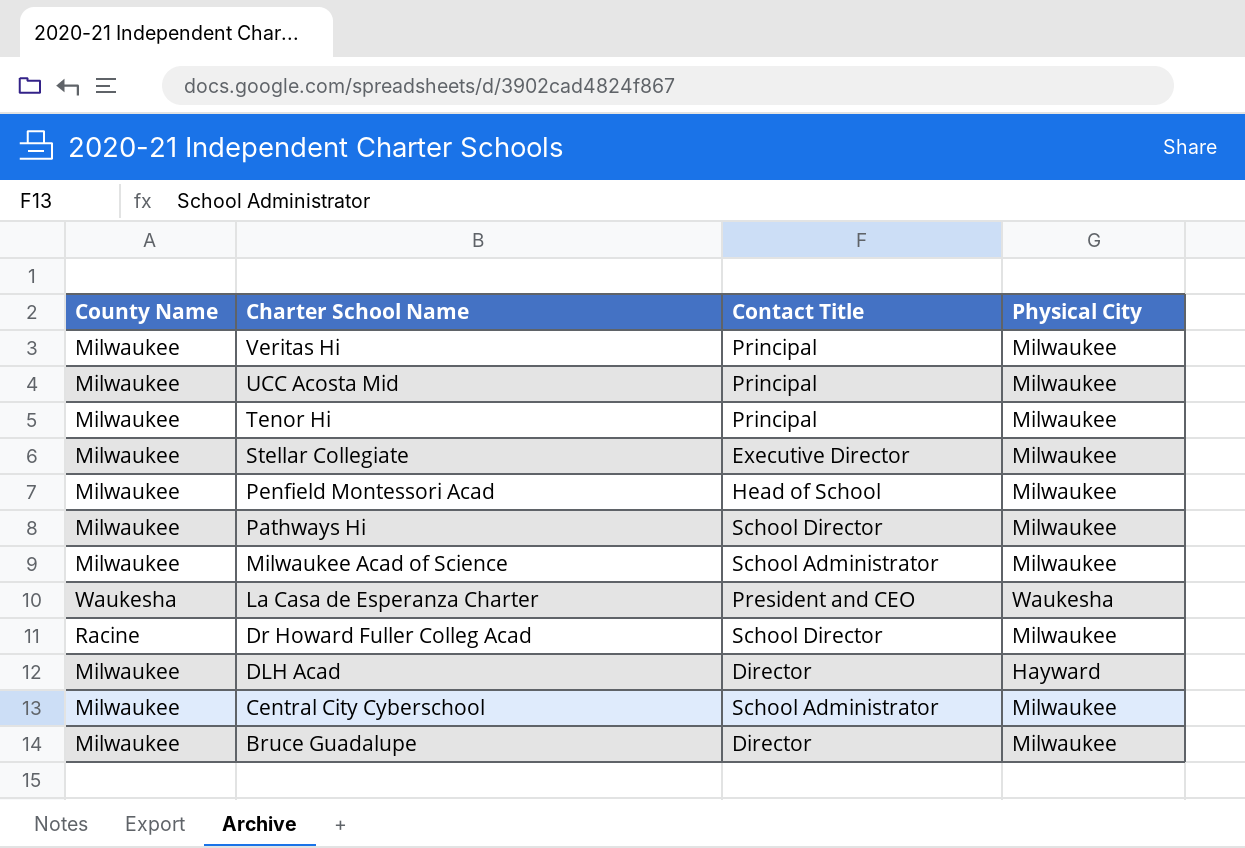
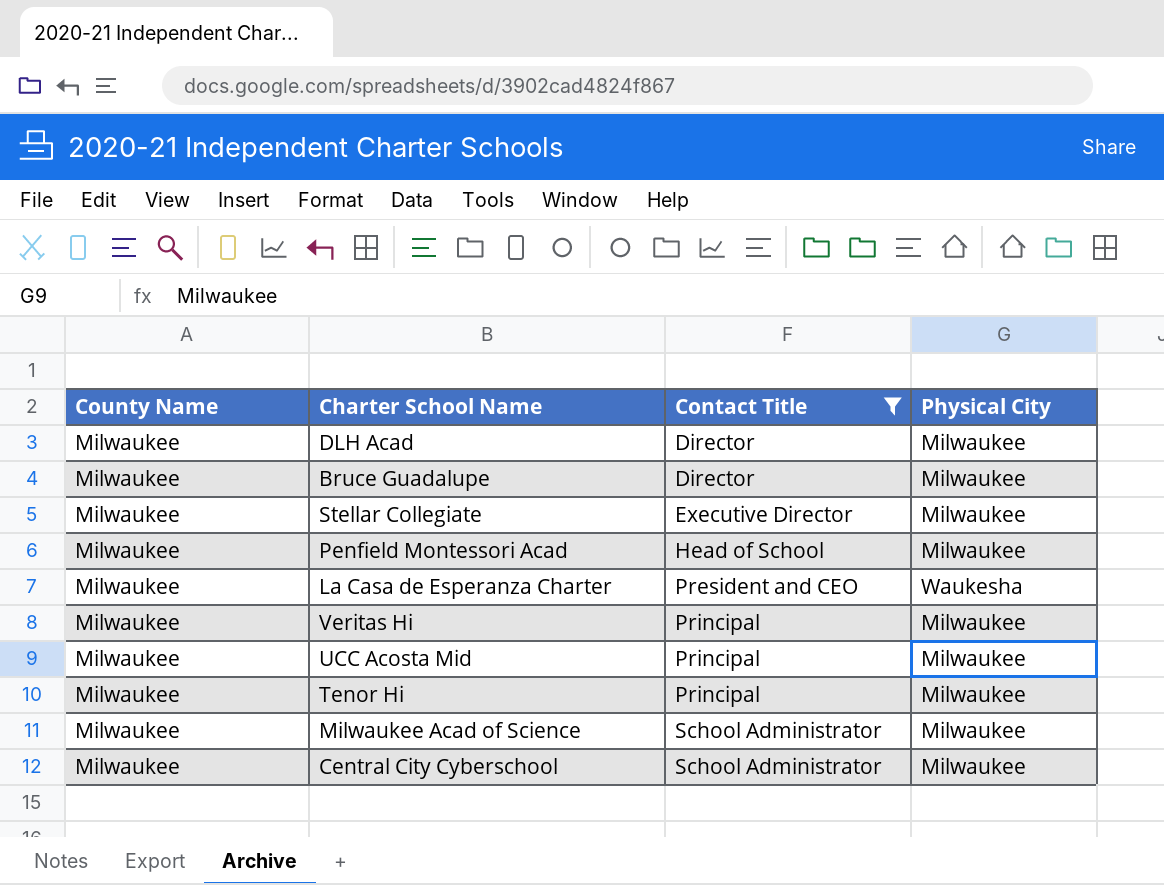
filter: none -> Contact Title != School Director
row order: Charter School Name descending -> Contact Title ascending
DLH Acad | Physical City: Hayward -> Milwaukee
La Casa de Esperanza Charter | County Name: Waukesha -> Milwaukee

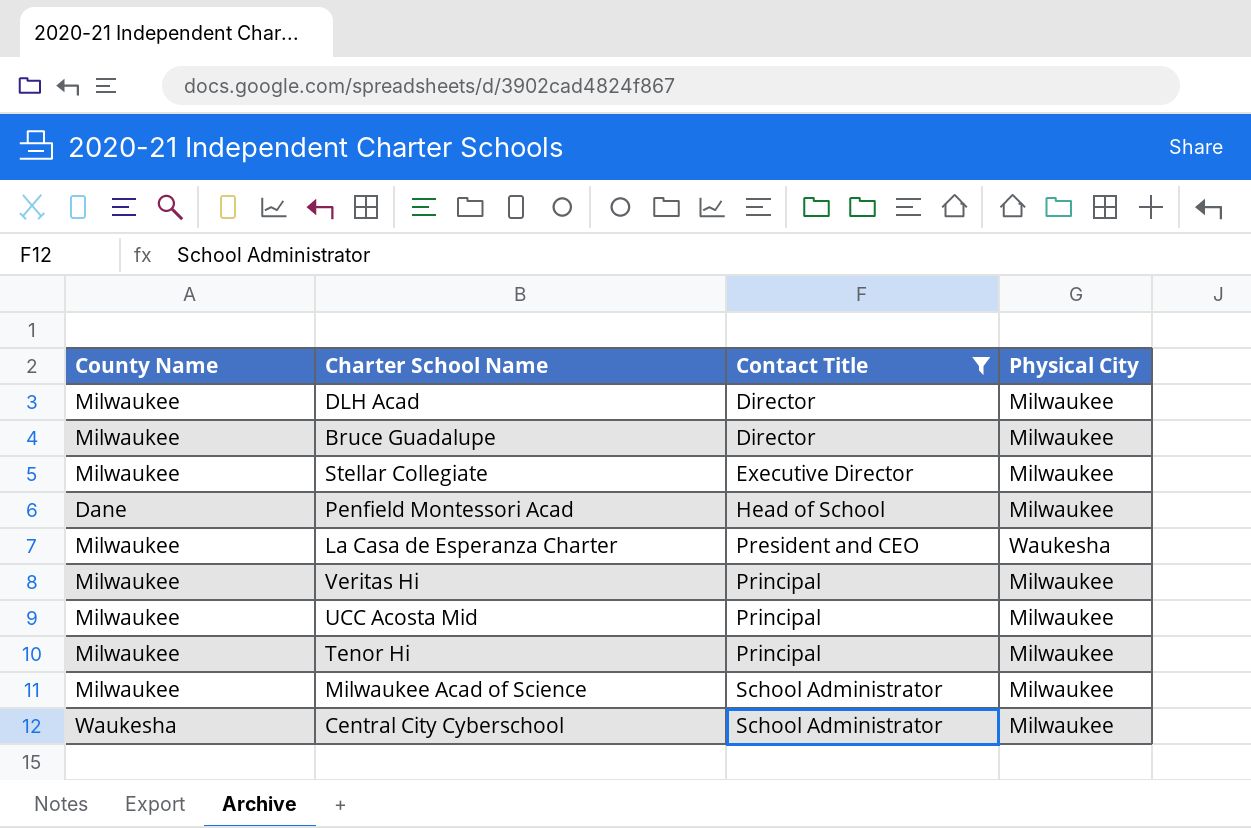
Penfield Montessori Acad | County Name: Milwaukee -> Dane
Central City Cyberschool | County Name: Milwaukee -> Waukesha

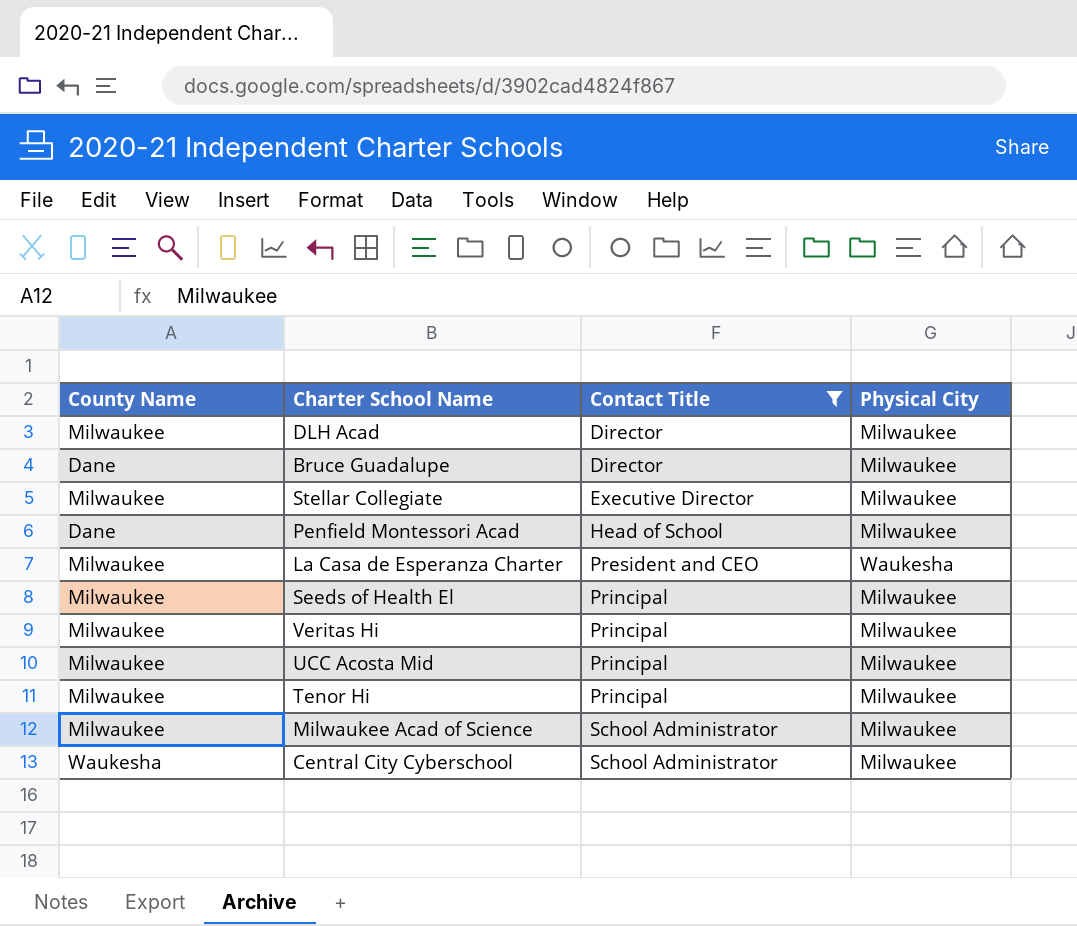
Bruce Guadalupe | County Name: Milwaukee -> Dane
row Seeds of Health El: none -> Milwaukee | Principal | Milwaukee

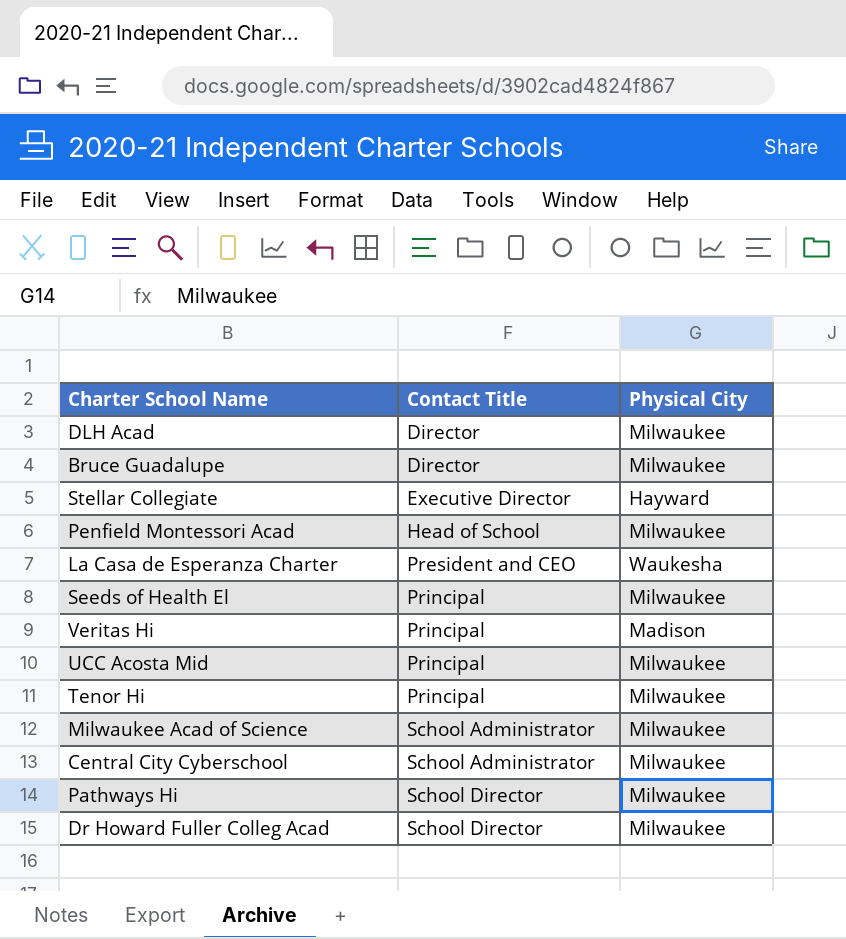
filter: Contact Title != School Director -> none
column County Name | position: 1 -> none
Stellar Collegiate | Physical City: Milwaukee -> Hayward
Veritas Hi | Physical City: Milwaukee -> Madison

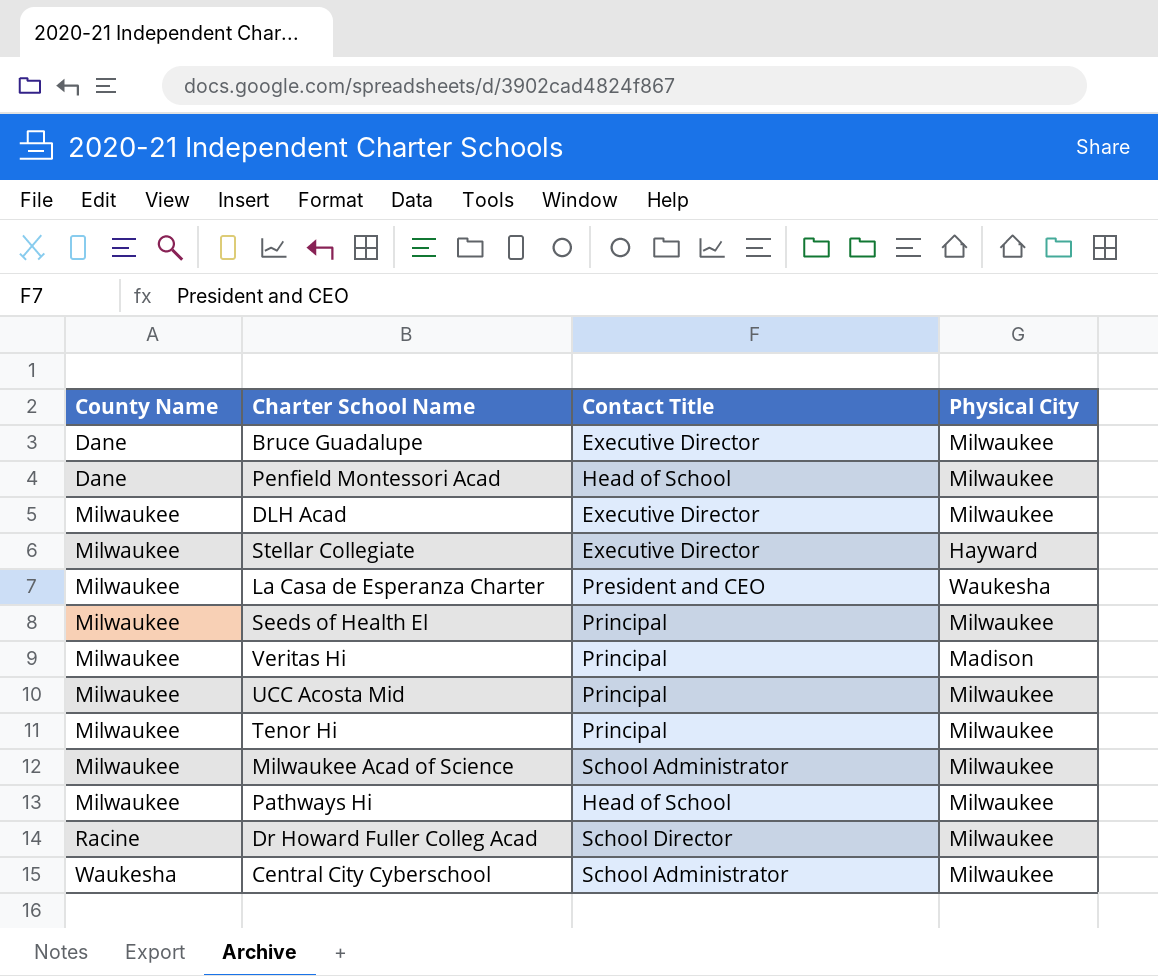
row order: Contact Title ascending -> County Name ascending
column County Name | position: none -> 1
Bruce Guadalupe | Contact Title: Director -> Executive Director
DLH Acad | Contact Title: Director -> Executive Director
Pathways Hi | Contact Title: School Director -> Head of School

